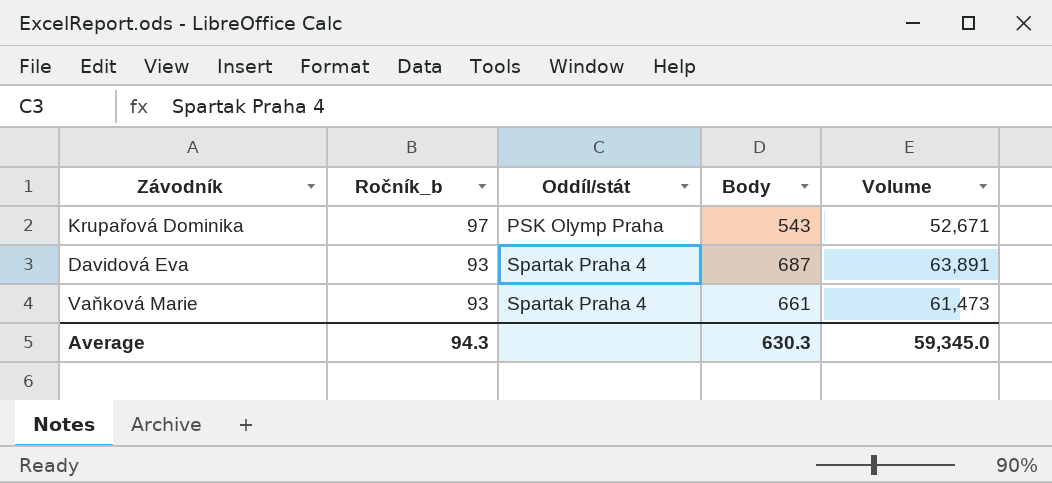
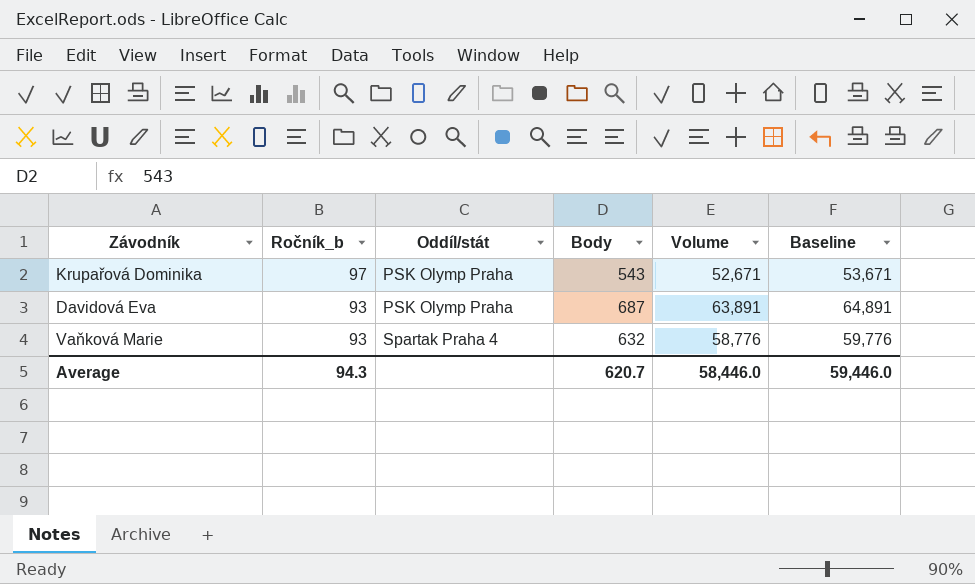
column Baseline | formula: none -> [Volume] + 1000
Davidová Eva | Oddíl/stát: Spartak Praha 4 -> PSK Olymp Praha
Vaňková Marie | Body: 661 -> 632
Vaňková Marie | Volume: 61,473 -> 58,776
Average | Body: 630.3 -> 620.7
Average | Volume: 59,345.0 -> 58,446.0

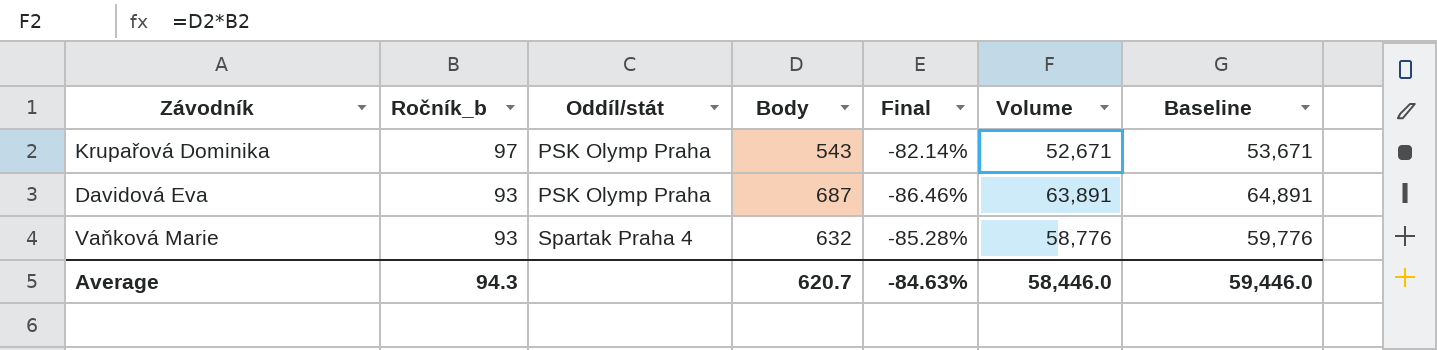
column Final | formula: none -> ([Ročník_b] - [Body]) / [Body]

